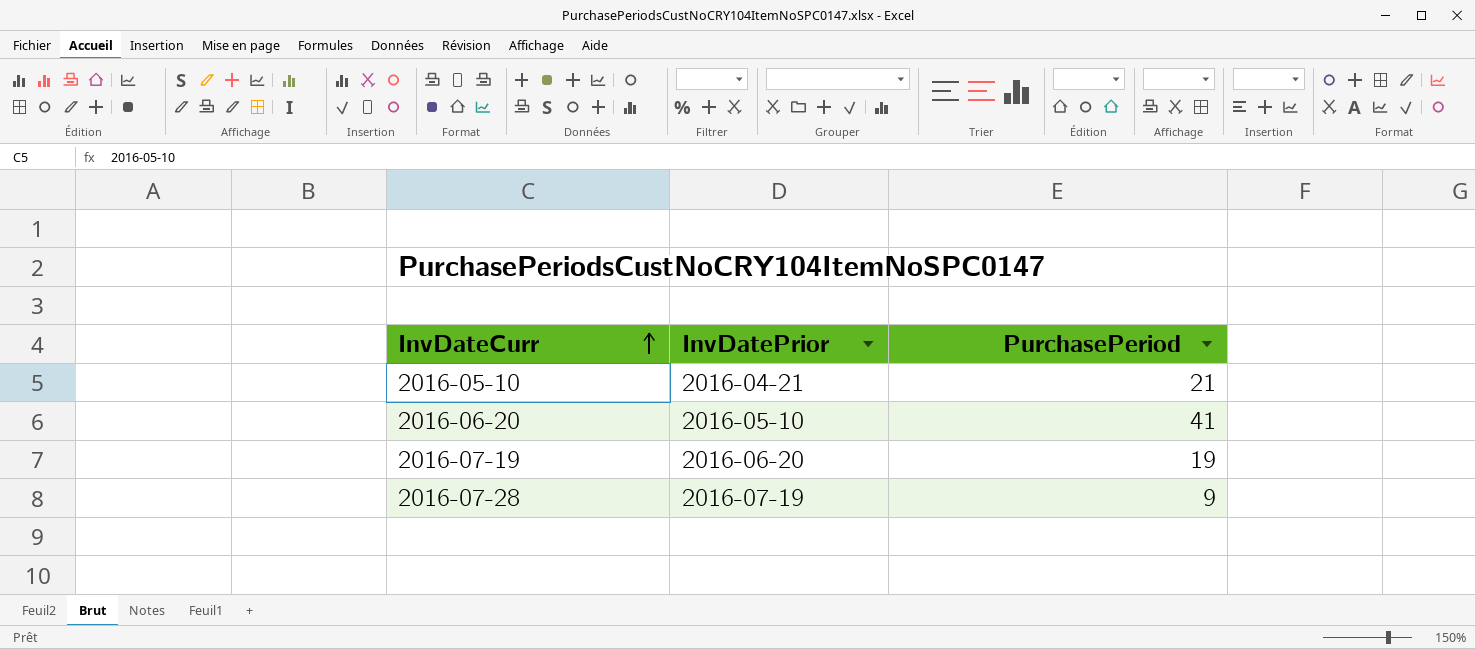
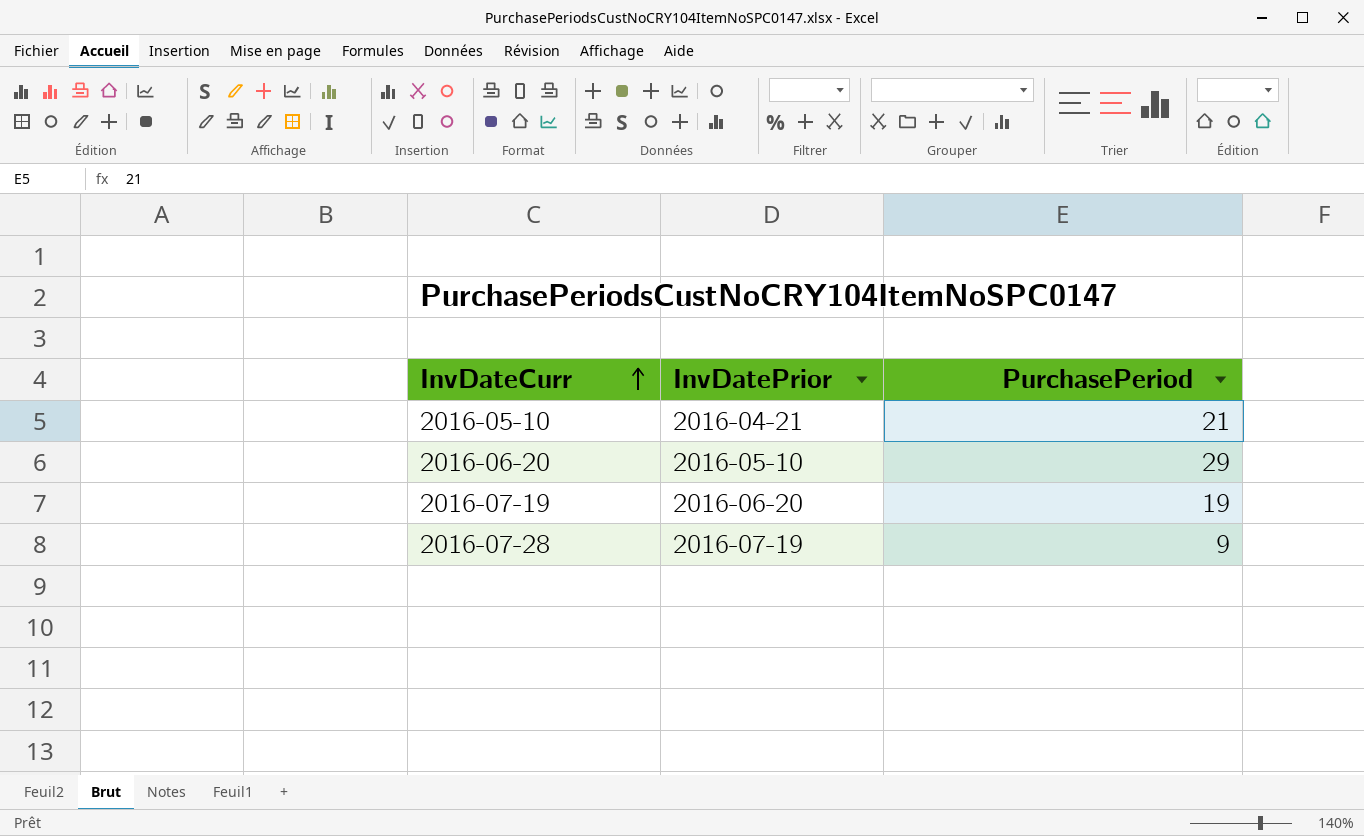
2016-06-20 | PurchasePeriod: 41 -> 29

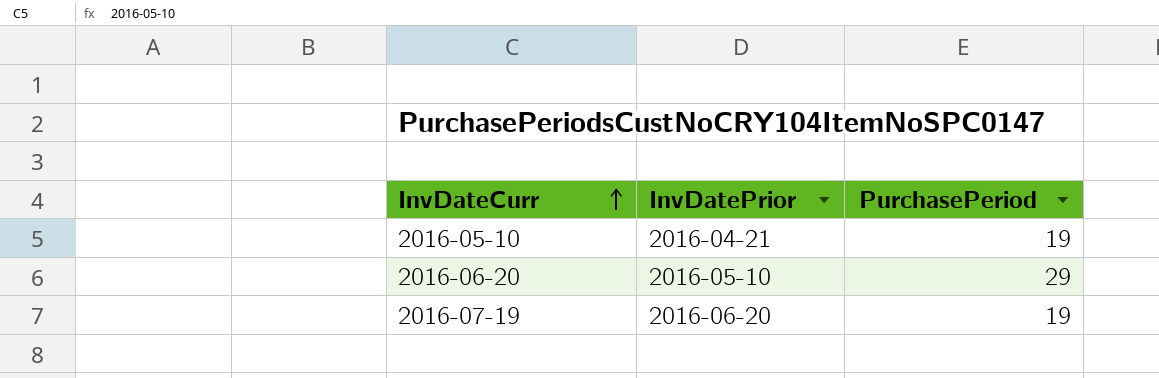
row 2016-07-28: 2016-07-19 | 9 -> none
2016-05-10 | PurchasePeriod: 21 -> 19

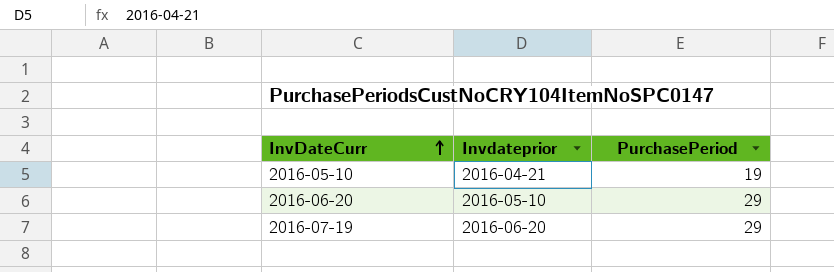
column name: InvDatePrior -> Invdateprior
2016-07-19 | PurchasePeriod: 19 -> 29

